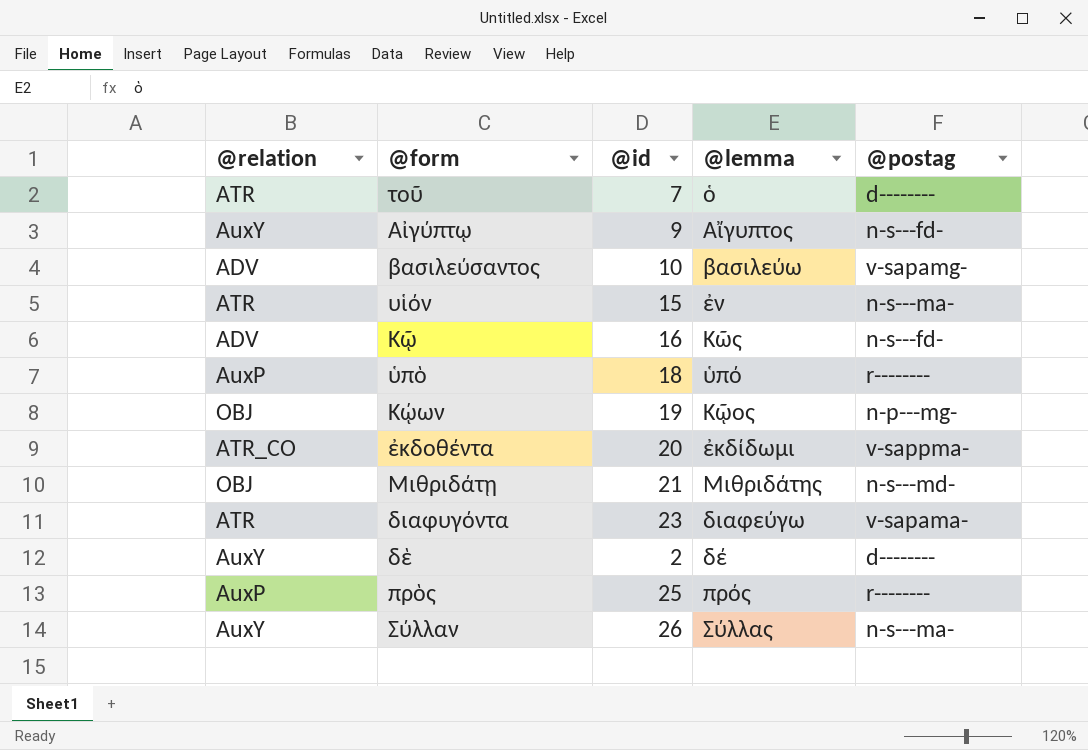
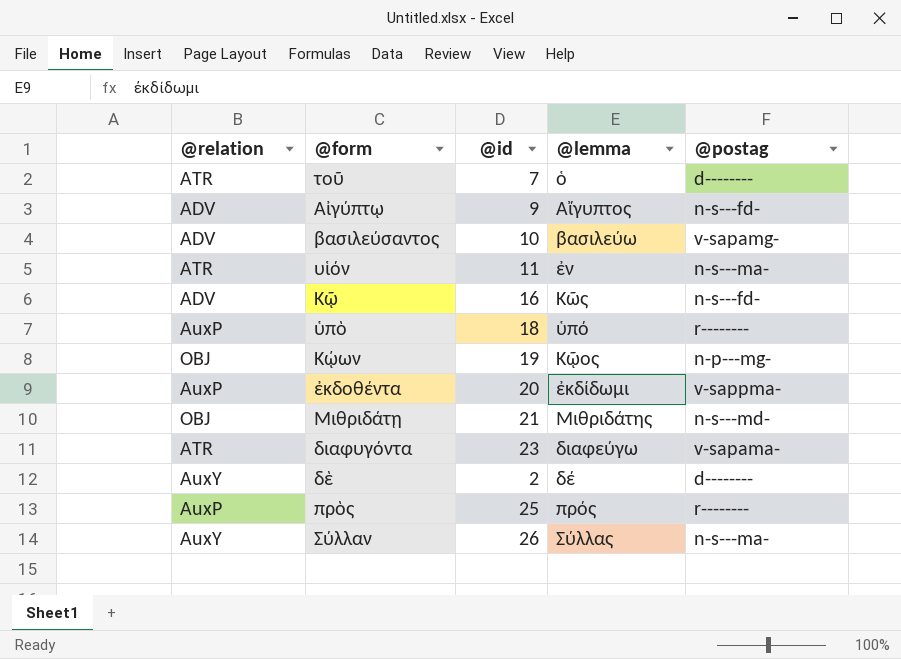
Αἰγύπτῳ | @relation: AuxY -> ADV
υἱόν | @id: 15 -> 11
ἐκδοθέντα | @relation: ATR_CO -> AuxP

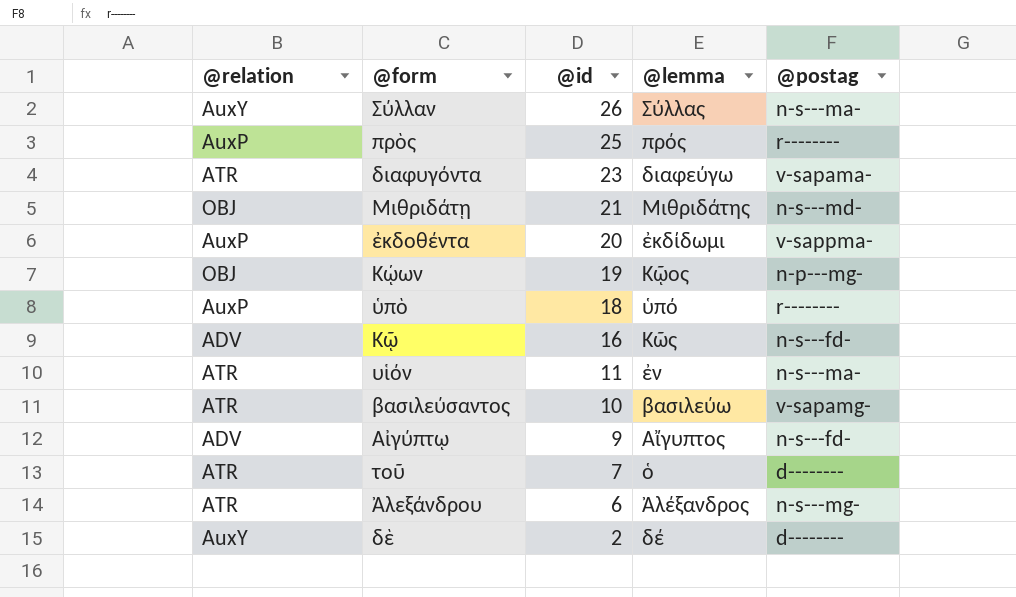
row order: none -> @id descending
βασιλεύσαντος | @relation: ADV -> ATR
row Ἀλεξάνδρου: none -> ATR | 6 | Ἀλέξανδρος | n-s---mg-

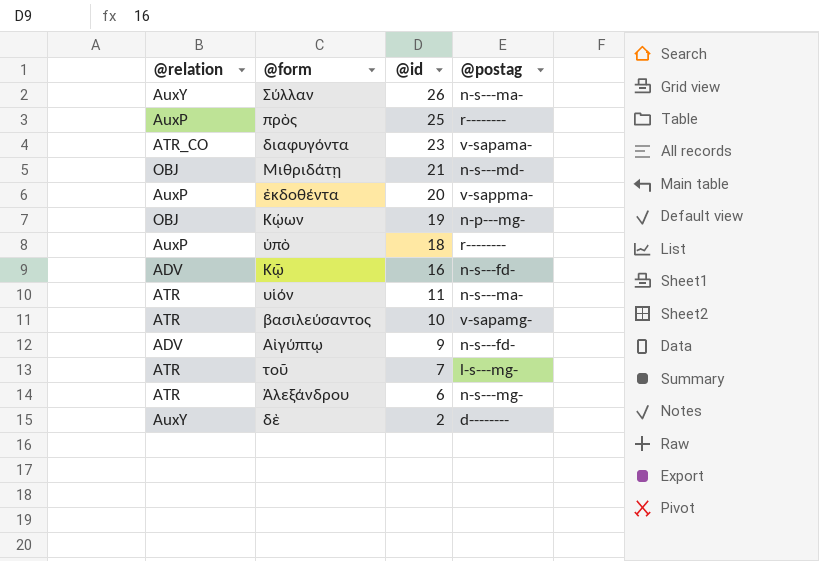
column @lemma | position: 4 -> none
διαφυγόντα | @relation: ATR -> ATR_CO
τοῦ | @postag: d-------- -> l-s---mg-

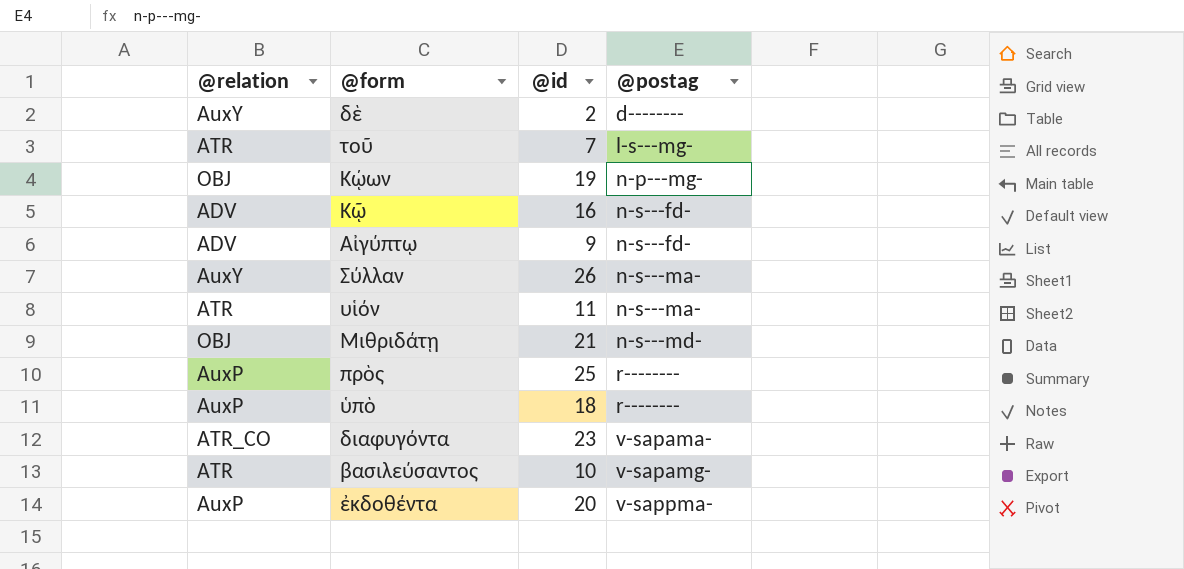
row order: @id descending -> @postag ascending
row Ἀλεξάνδρου: ATR | 6 | n-s---mg- -> none

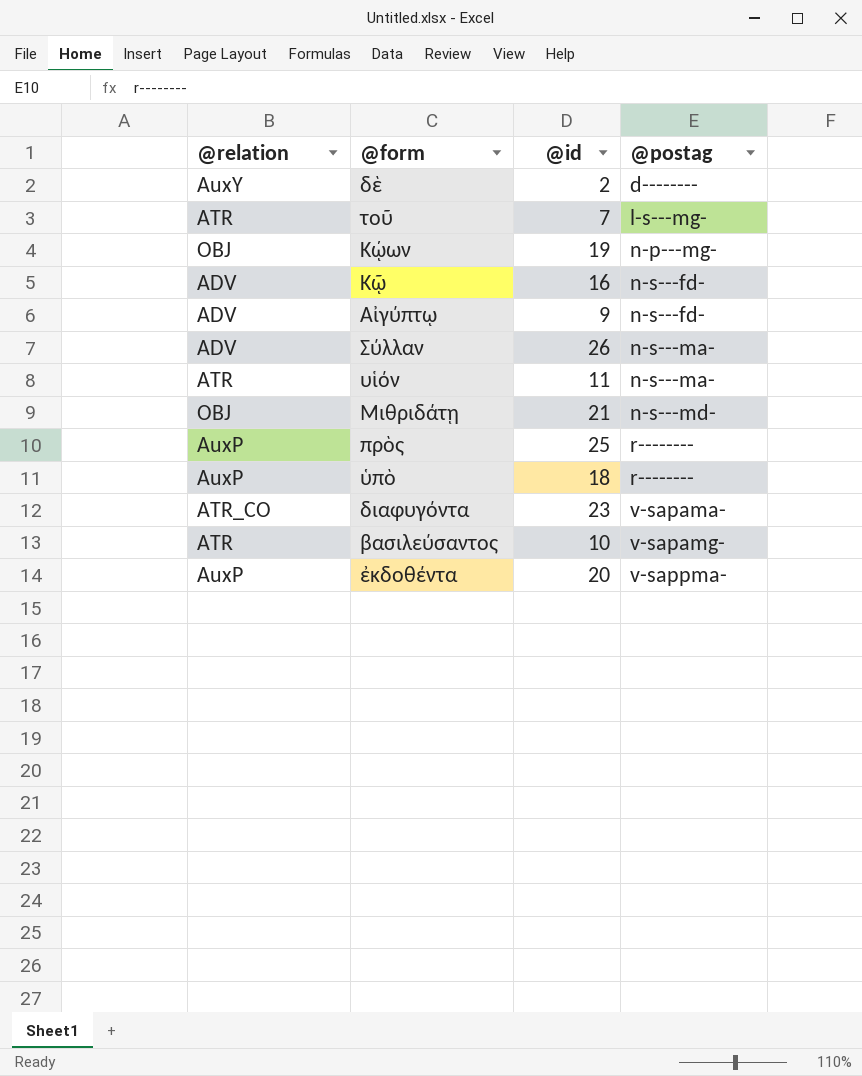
Σύλλαν | @relation: AuxY -> ADV

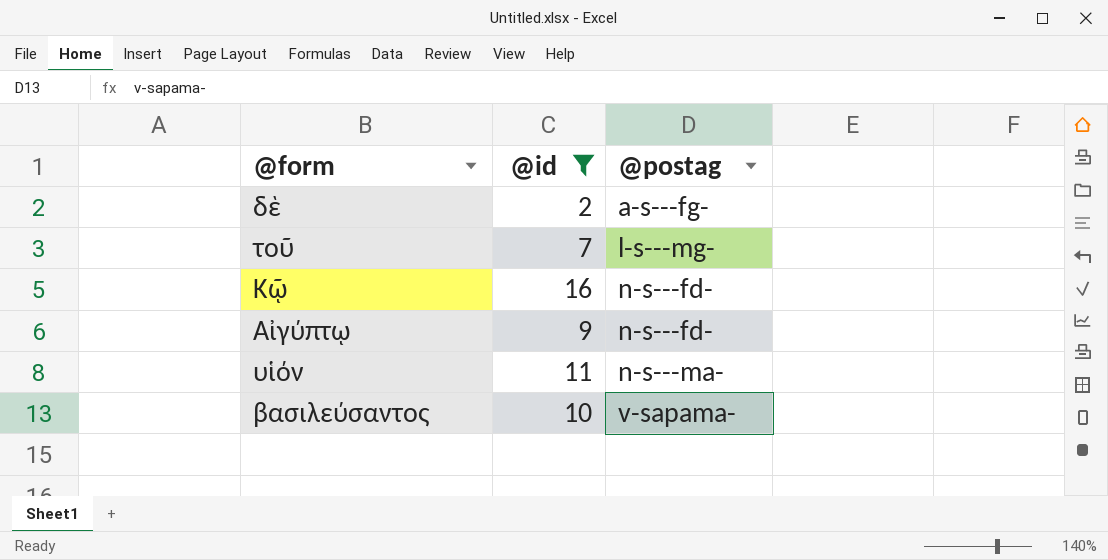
filter: none -> @id <= 16
column @relation | position: 1 -> none
δὲ | @postag: d-------- -> a-s---fg-
βασιλεύσαντος | @postag: v-sapamg- -> v-sapama-

